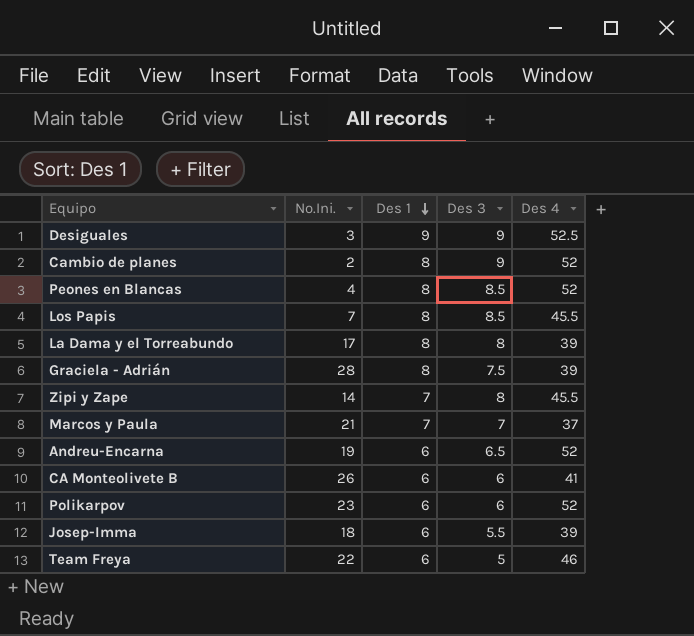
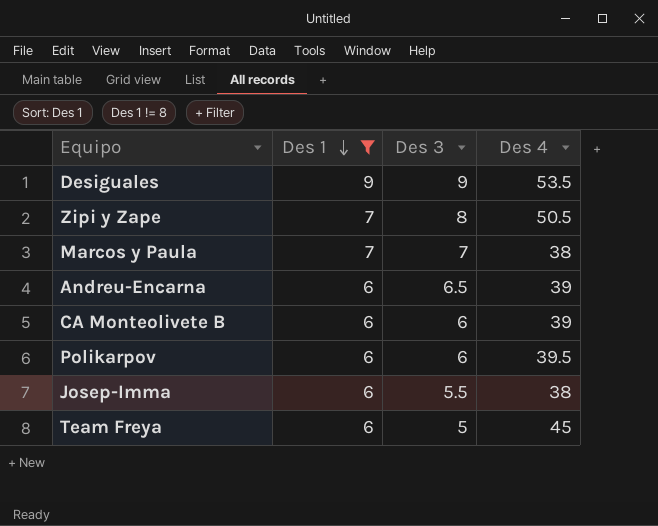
filter: none -> Des 1 != 8
column No.Ini. | position: 2 -> none
Desiguales | Des 4: 52.5 -> 53.5
Zipi y Zape | Des 4: 45.5 -> 50.5
Marcos y Paula | Des 4: 37 -> 38
Andreu-Encarna | Des 4: 52 -> 39
CA Monteolivete B | Des 4: 41 -> 39
Polikarpov | Des 4: 52 -> 39.5
Josep-Imma | Des 4: 39 -> 38
Team Freya | Des 4: 46 -> 45

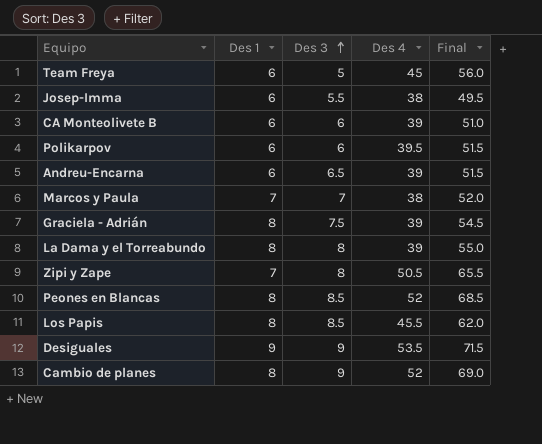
filter: Des 1 != 8 -> none
row order: Des 1 descending -> Des 3 ascending
column Final | formula: none -> [Des 1] + [Des 3] + [Des 4]

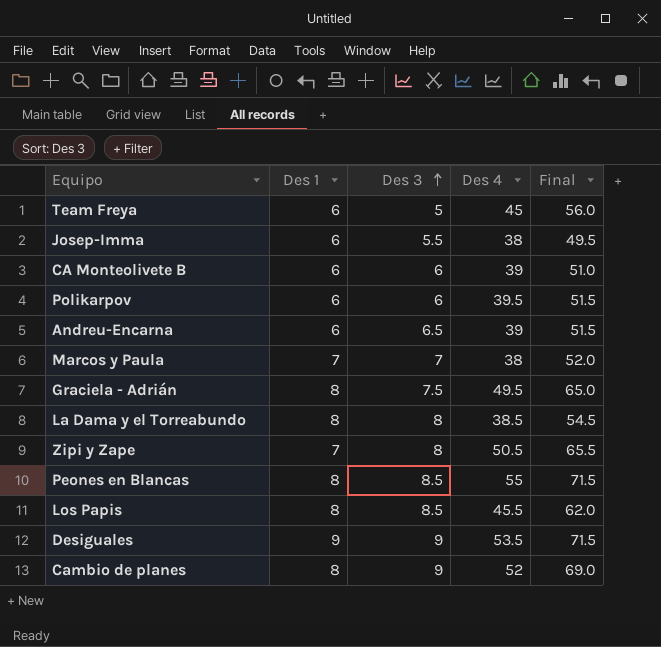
Graciela - Adrián | Des 4: 39 -> 49.5
Graciela - Adrián | Final: 54.5 -> 65.0
La Dama y el Torreabundo | Des 4: 39 -> 38.5
La Dama y el Torreabundo | Final: 55.0 -> 54.5
Peones en Blancas | Des 4: 52 -> 55
Peones en Blancas | Final: 68.5 -> 71.5

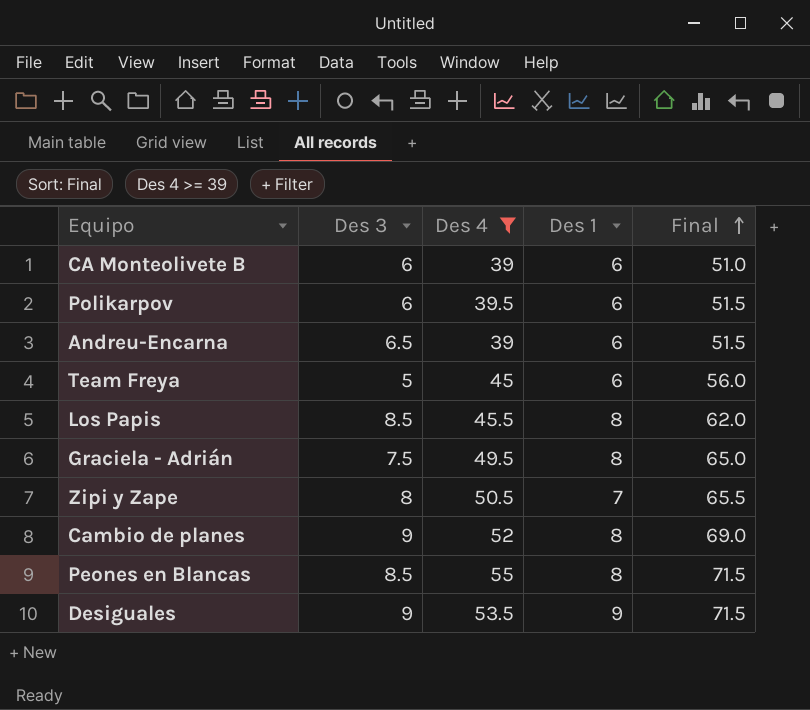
filter: none -> Des 4 >= 39
row order: Des 3 ascending -> Final ascending
column Des 1 | position: 2 -> 4

